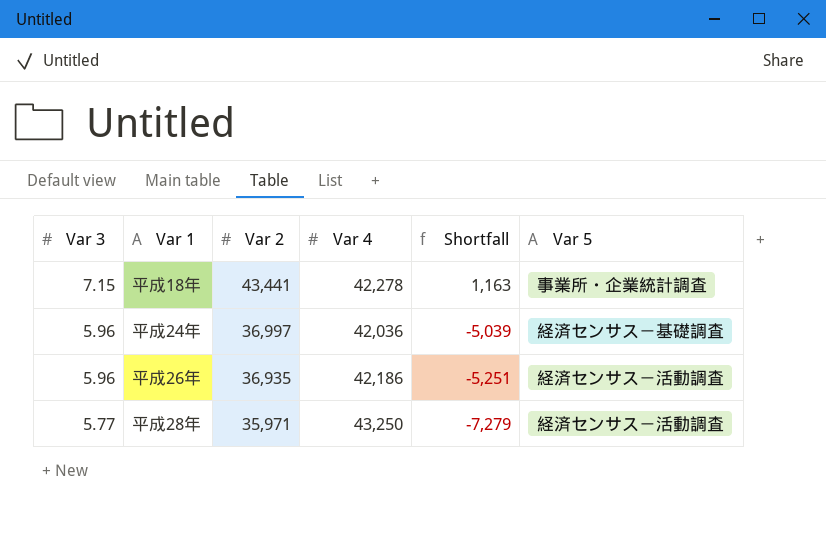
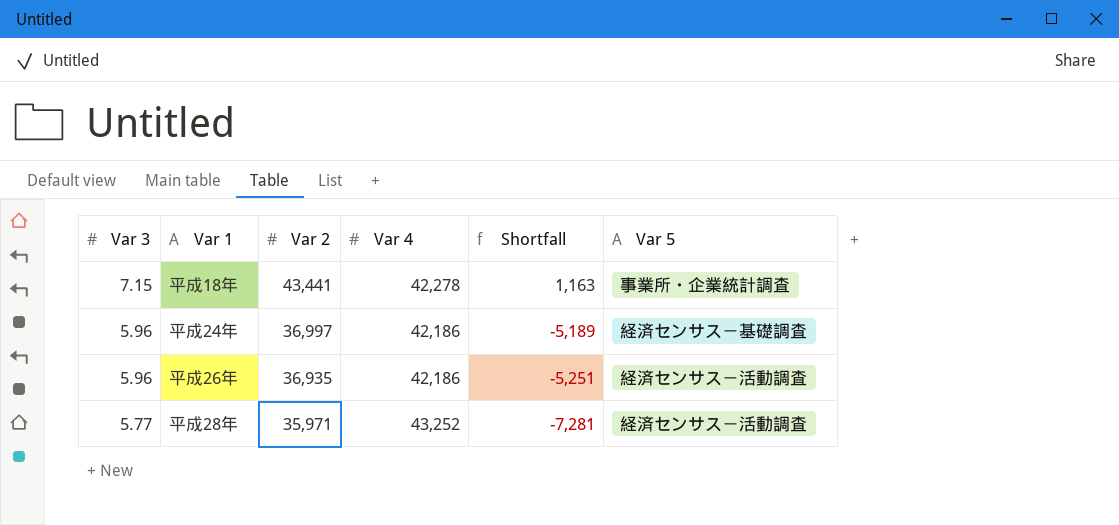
平成24年 | Var 4: 42,036 -> 42,186
平成24年 | Shortfall: -5,039 -> -5,189
平成28年 | Var 4: 43,250 -> 43,252
平成28年 | Shortfall: -7,279 -> -7,281

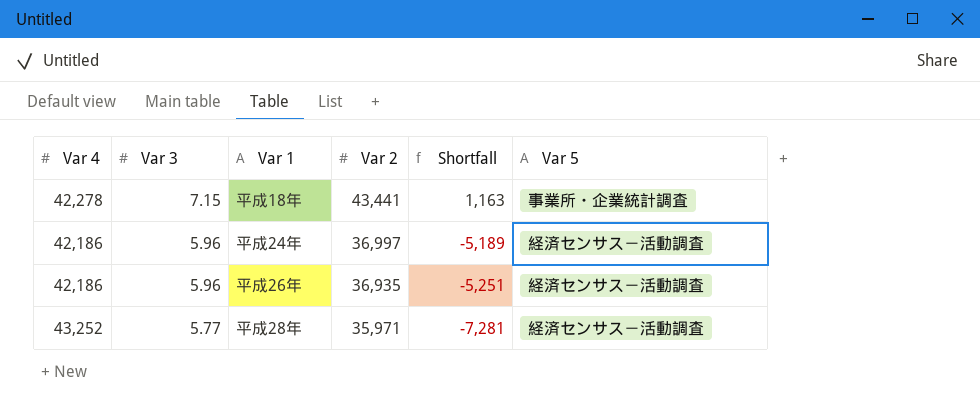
column Var 4 | position: 4 -> 1
平成24年 | Var 5: 経済センサス－基礎調査 -> 経済センサス－活動調査

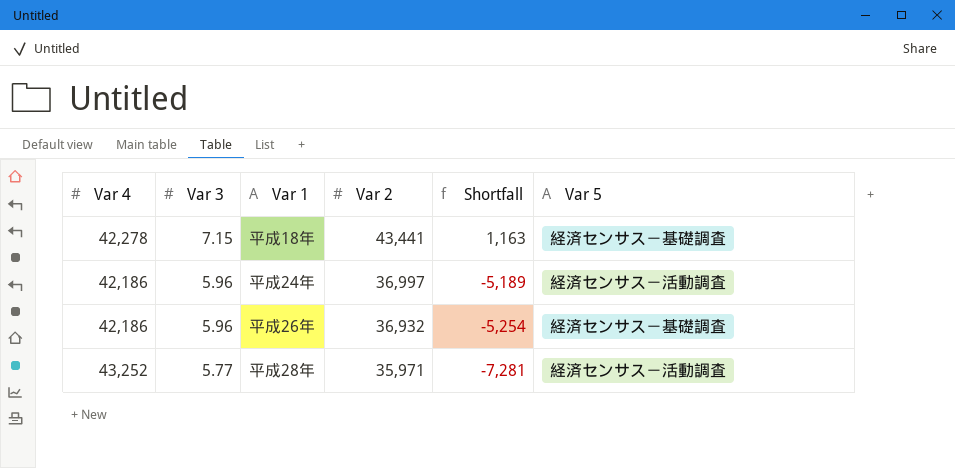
平成18年 | Var 5: 事業所・企業統計調査 -> 経済センサス－基礎調査
平成26年 | Var 2: 36,935 -> 36,932
平成26年 | Shortfall: -5,251 -> -5,254
平成26年 | Var 5: 経済センサス－活動調査 -> 経済センサス－基礎調査

